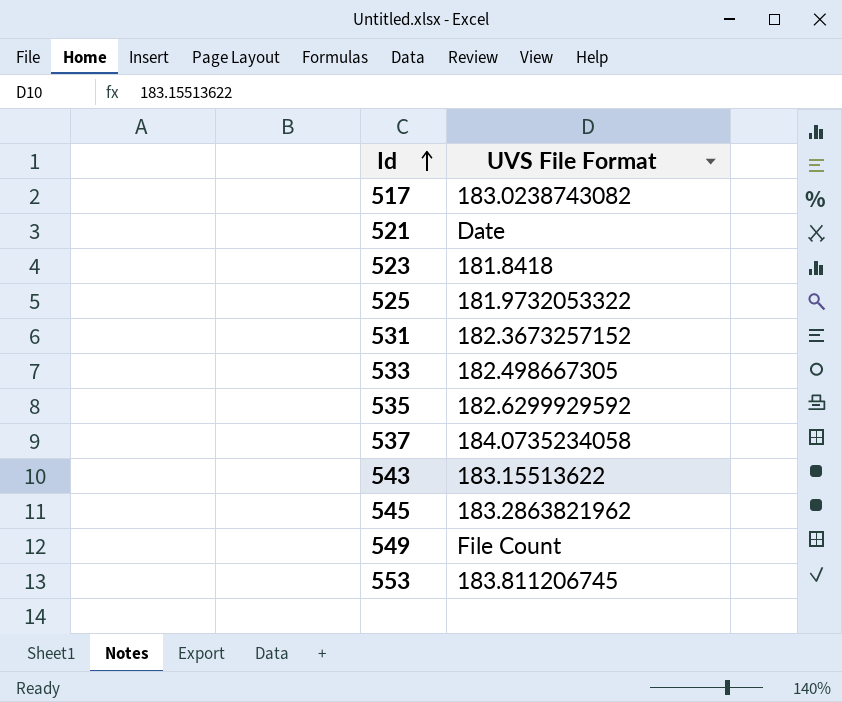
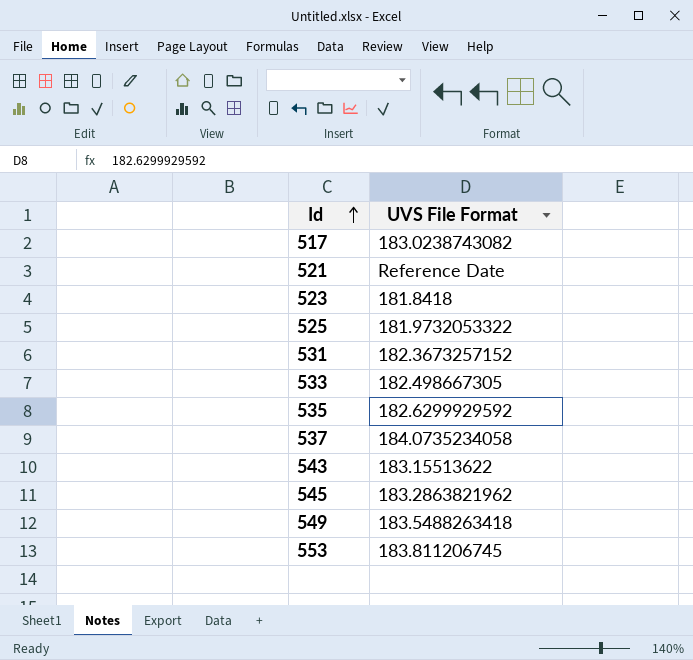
521 | UVS File Format: Date -> Reference Date
549 | UVS File Format: File Count -> 183.5488263418

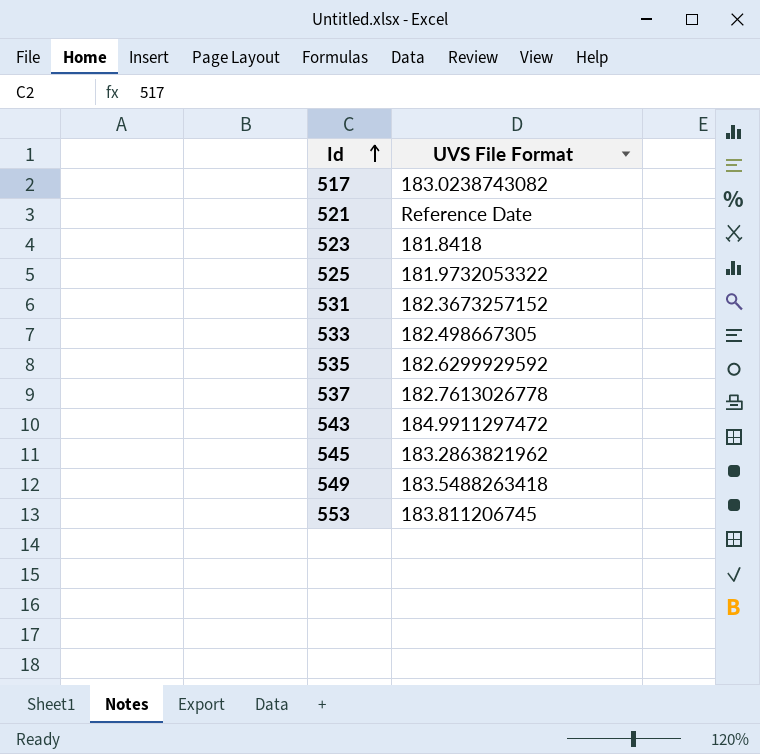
537 | UVS File Format: 184.0735234058 -> 182.7613026778
543 | UVS File Format: 183.15513622 -> 184.9911297472

